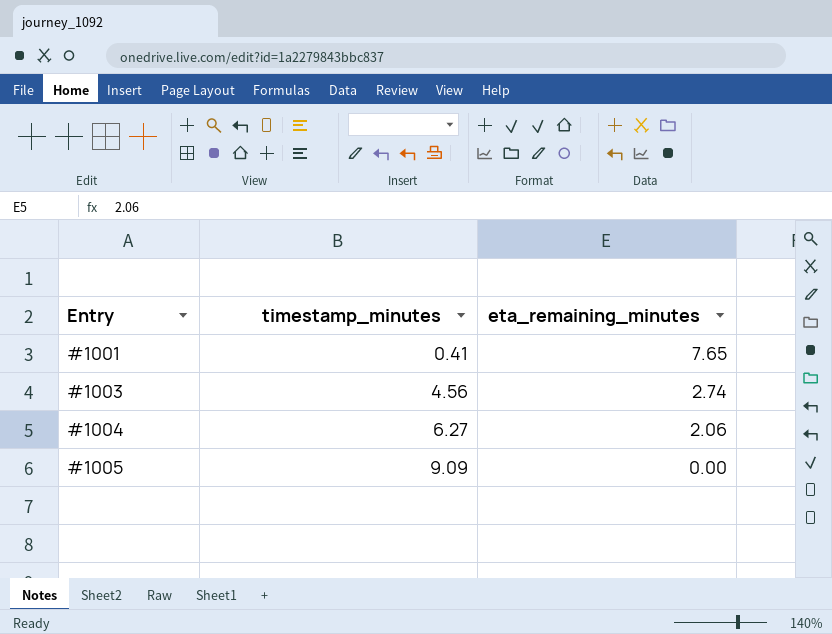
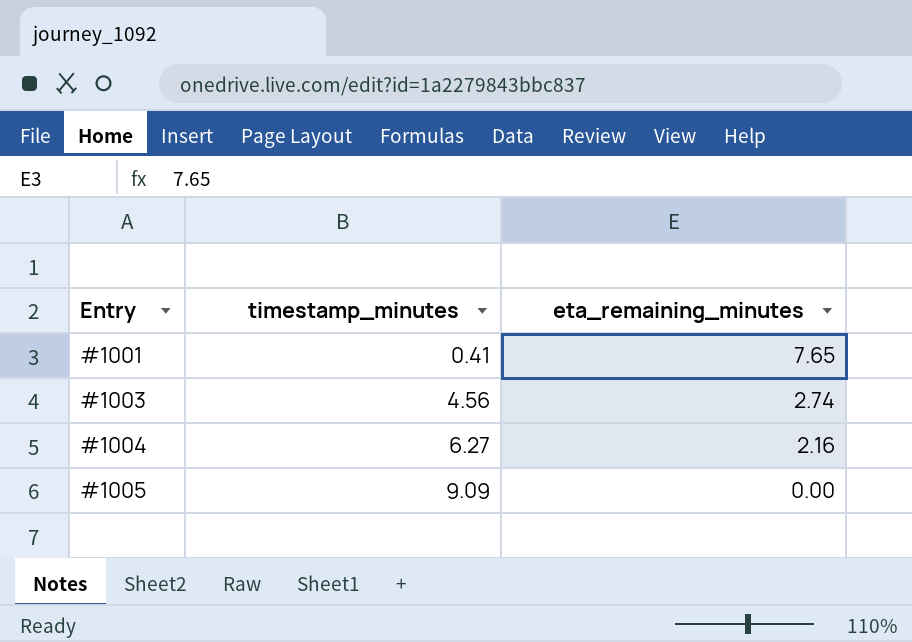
#1004 | eta_remaining_minutes: 2.06 -> 2.16

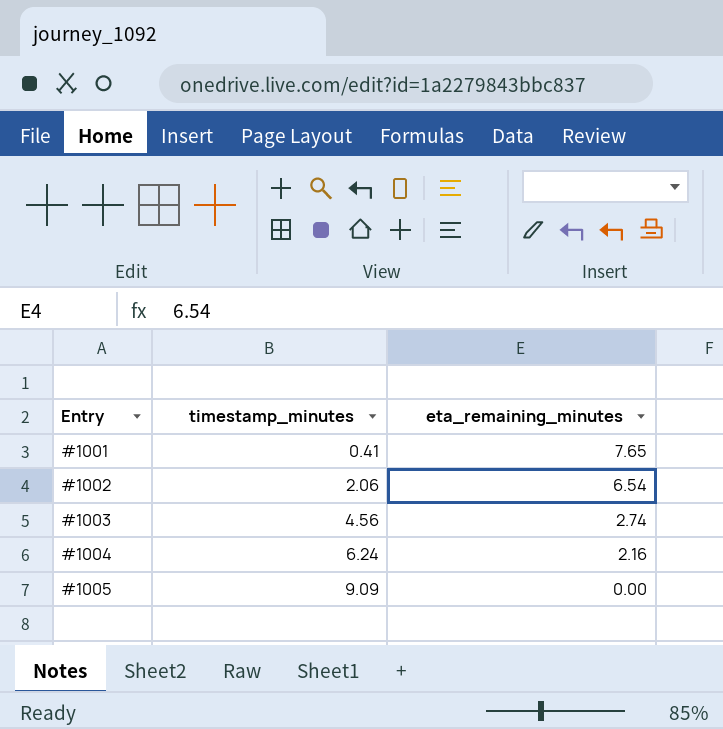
row #1002: none -> 2.06 | 6.54
#1004 | timestamp_minutes: 6.27 -> 6.24

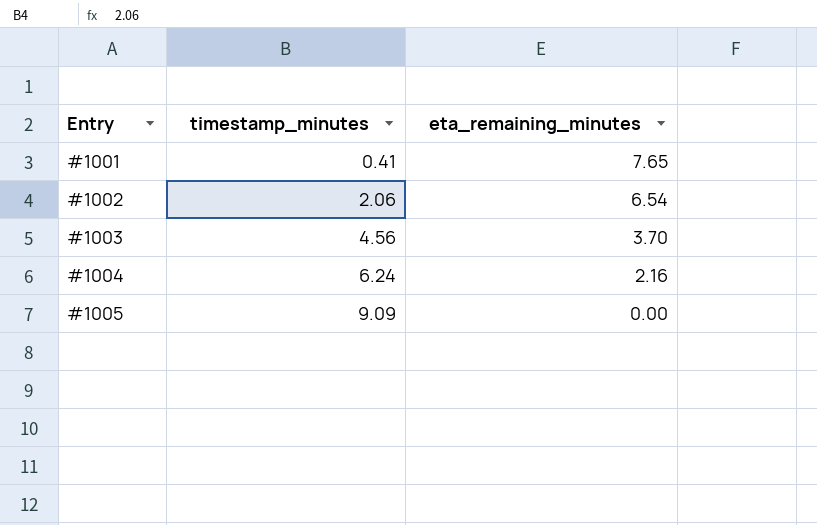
#1003 | eta_remaining_minutes: 2.74 -> 3.70

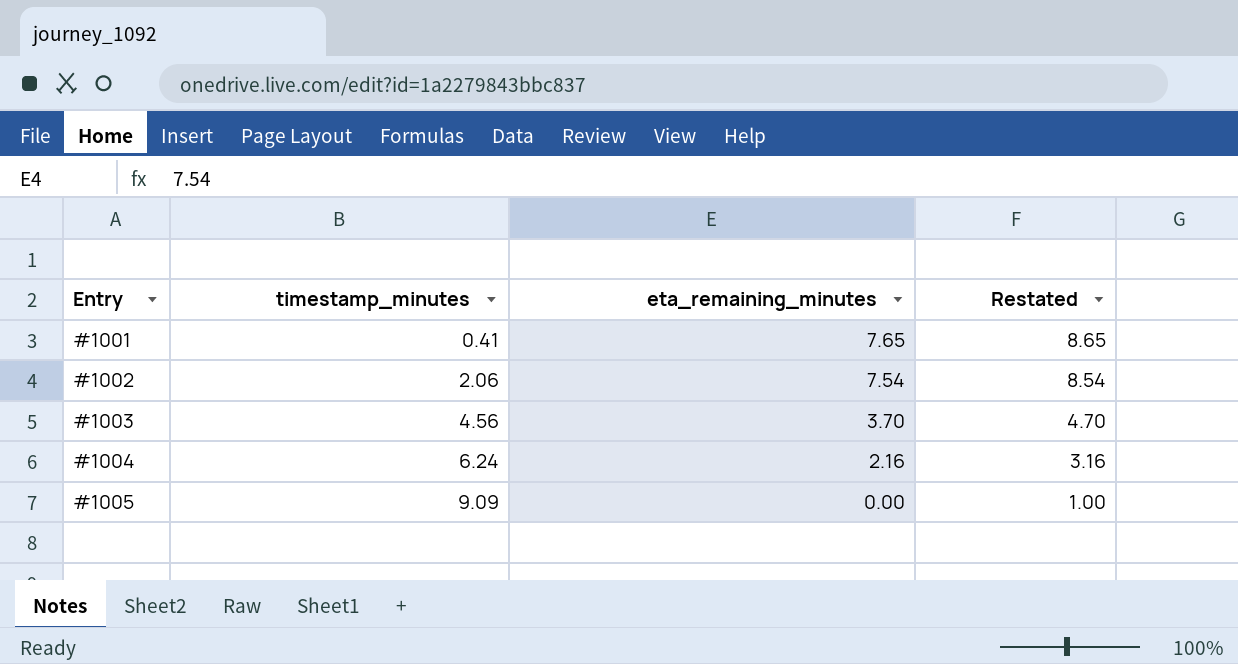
column Restated | formula: none -> [eta_remaining_minutes] + 1
#1002 | eta_remaining_minutes: 6.54 -> 7.54

